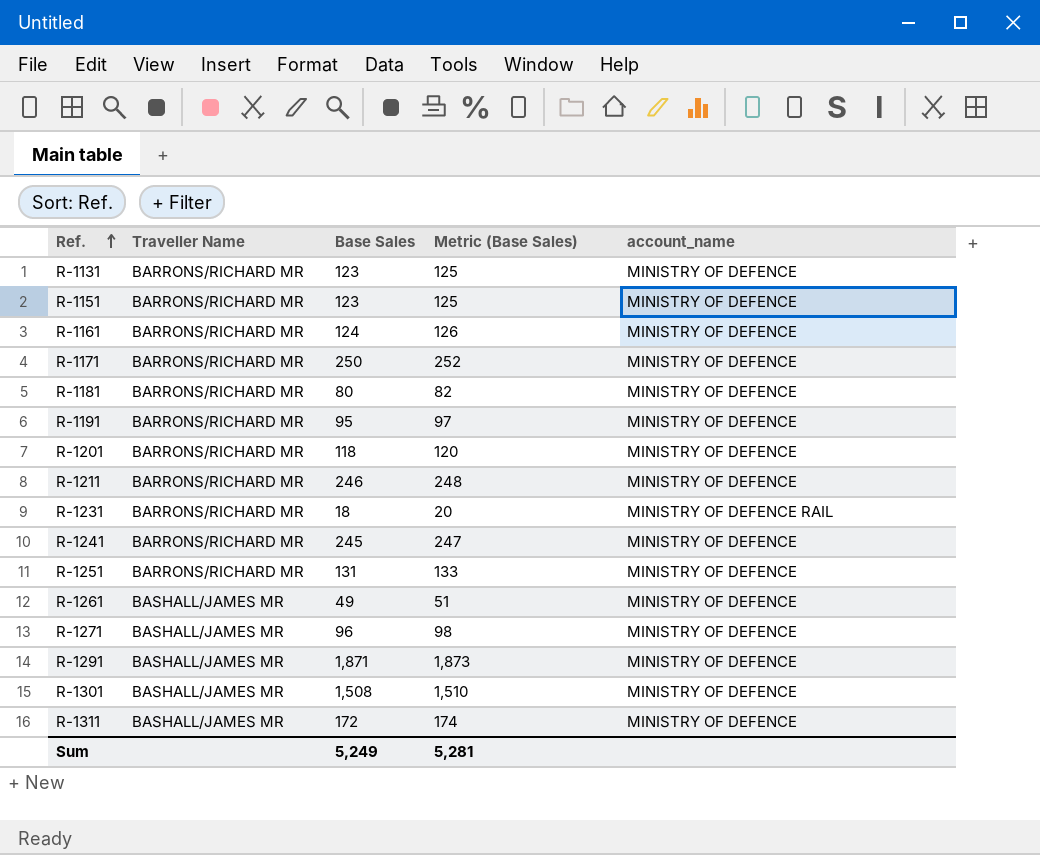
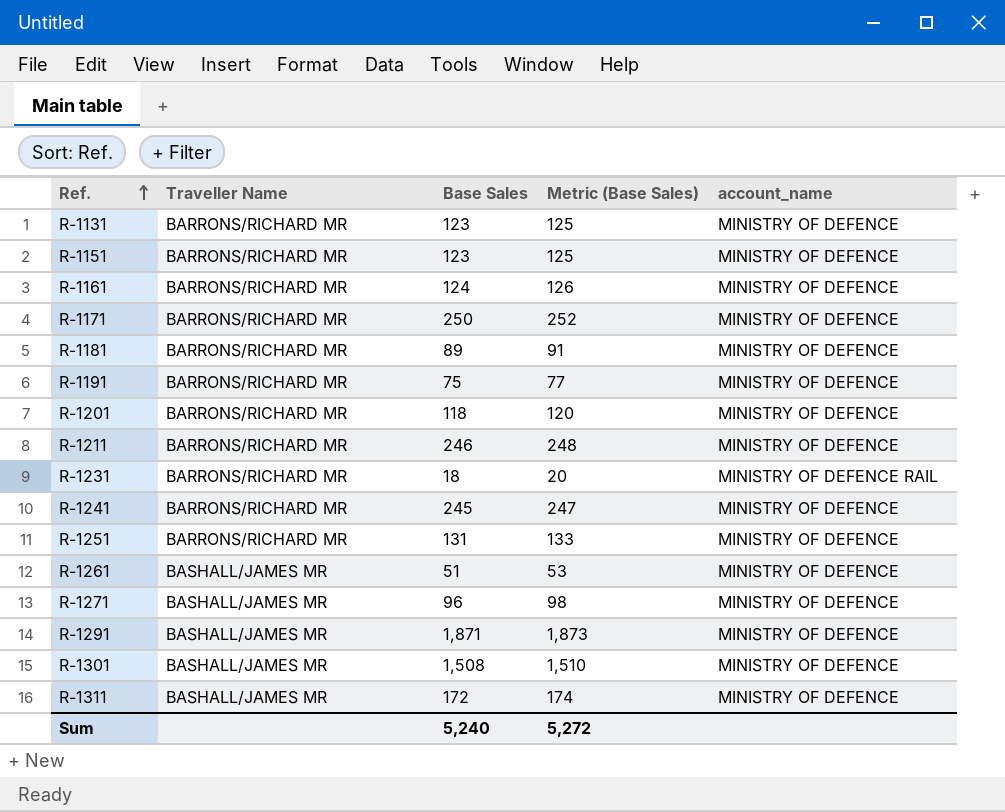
R-1181 | Base Sales: 80 -> 89
R-1181 | Metric (Base Sales): 82 -> 91
R-1191 | Base Sales: 95 -> 75
R-1191 | Metric (Base Sales): 97 -> 77
R-1261 | Base Sales: 49 -> 51
R-1261 | Metric (Base Sales): 51 -> 53
Sum | Base Sales: 5,249 -> 5,240
Sum | Metric (Base Sales): 5,281 -> 5,272

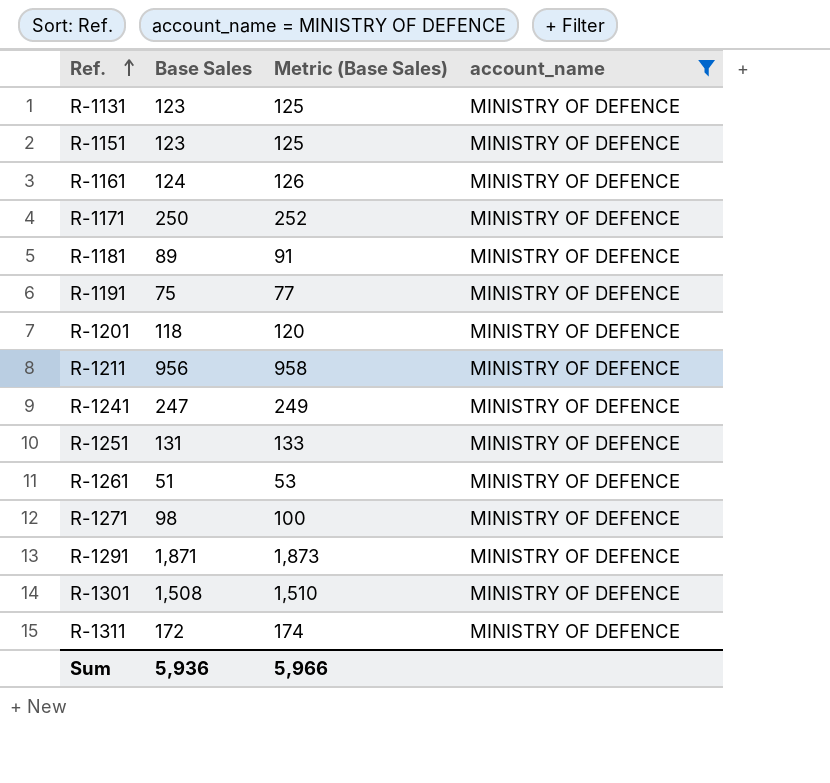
filter: none -> account_name = MINISTRY OF DEFENCE
column Traveller Name | position: 2 -> none
R-1211 | Base Sales: 246 -> 956
R-1211 | Metric (Base Sales): 248 -> 958
R-1241 | Base Sales: 245 -> 247
R-1241 | Metric (Base Sales): 247 -> 249
R-1271 | Base Sales: 96 -> 98
R-1271 | Metric (Base Sales): 98 -> 100
Sum | Base Sales: 5,240 -> 5,936
Sum | Metric (Base Sales): 5,272 -> 5,966

